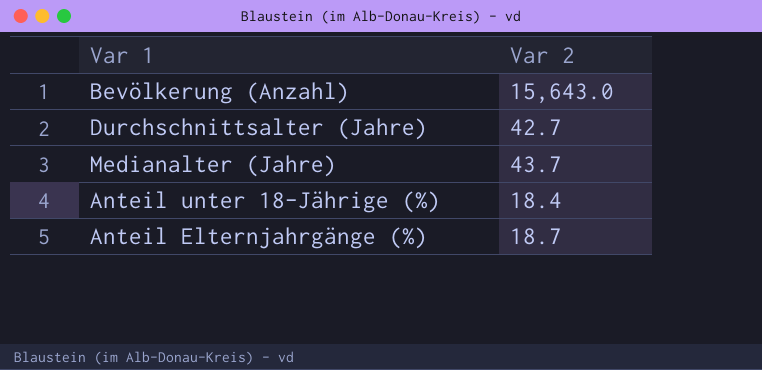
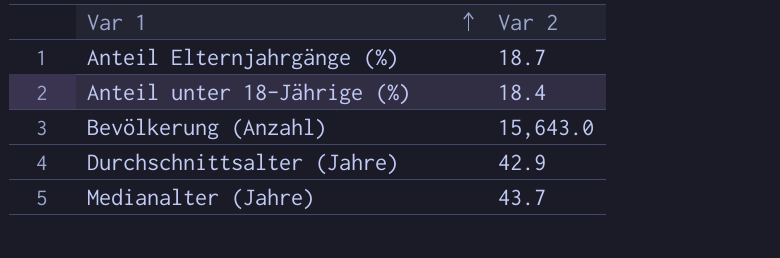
row order: none -> Var 1 ascending
Durchschnittsalter (Jahre) | Var 2: 42.7 -> 42.9

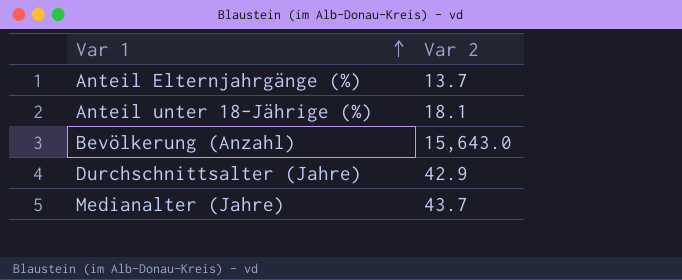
Anteil Elternjahrgänge (%) | Var 2: 18.7 -> 13.7
Anteil unter 18-Jährige (%) | Var 2: 18.4 -> 18.1

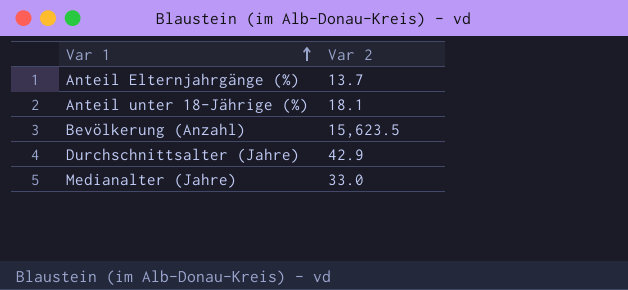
Bevölkerung (Anzahl) | Var 2: 15,643.0 -> 15,623.5
Medianalter (Jahre) | Var 2: 43.7 -> 33.0

